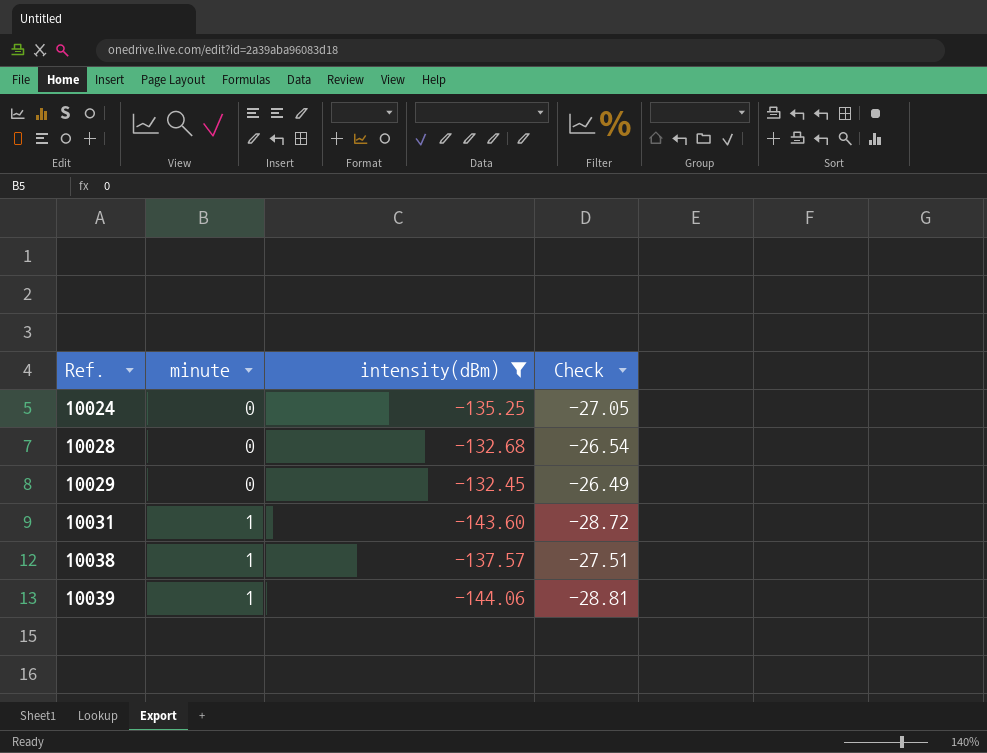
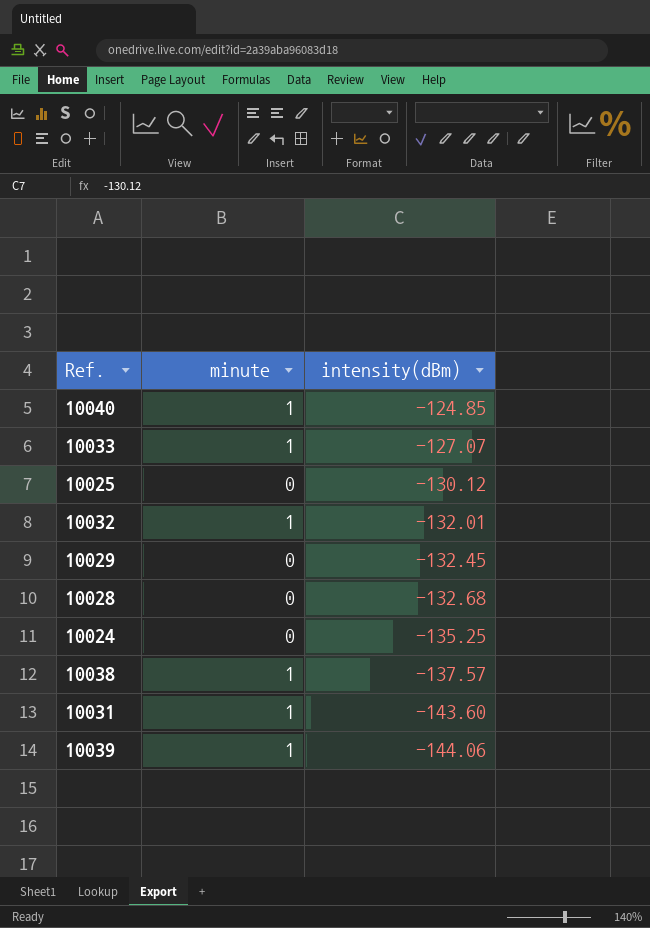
filter: intensity(dBm) <= -132.45 -> none
row order: Ref. ascending -> intensity(dBm) descending
column Check | formula: [intensity(dBm)] * 0.2 -> none

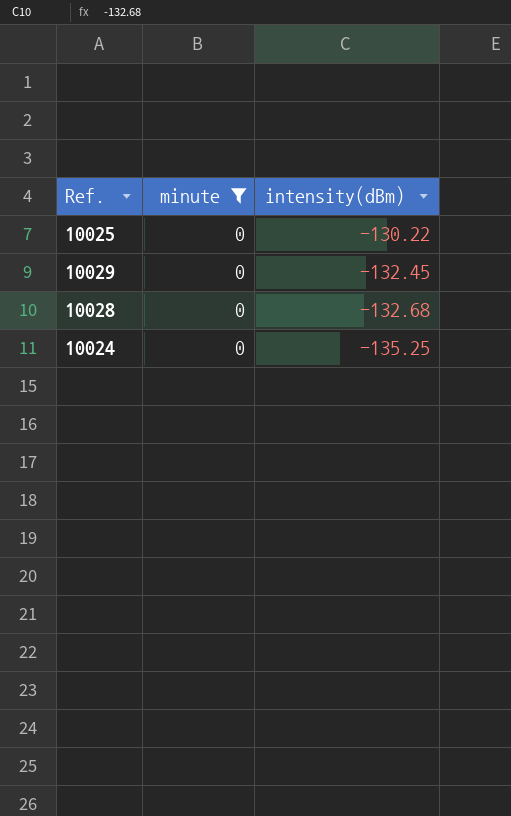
filter: none -> minute = 0
10025 | intensity(dBm): -130.12 -> -130.22

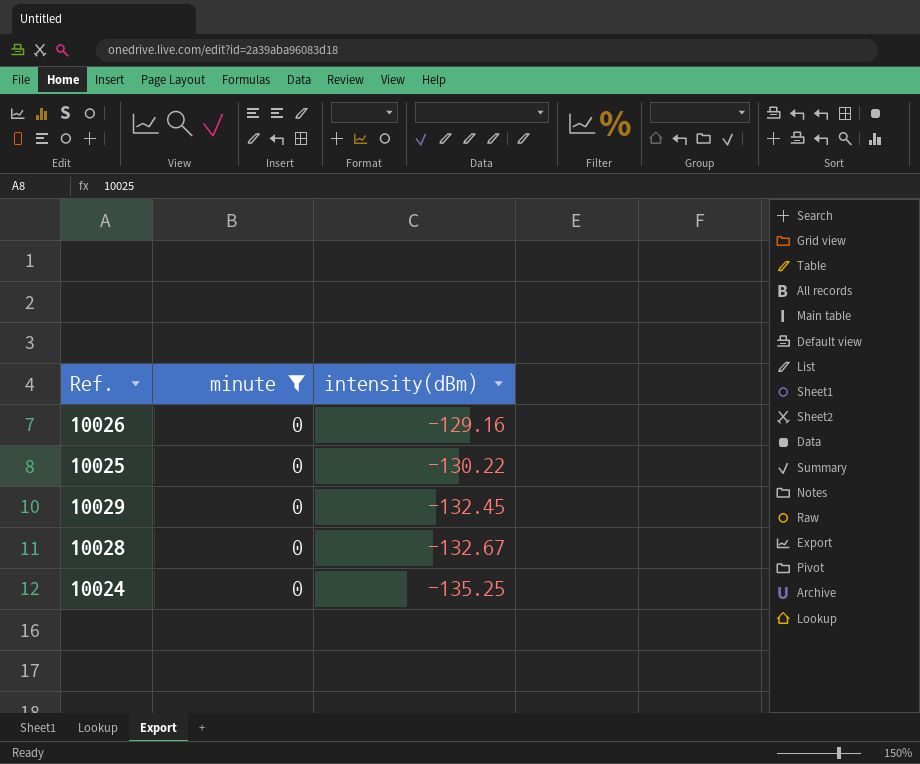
row 10026: none -> 0 | -129.16
10028 | intensity(dBm): -132.68 -> -132.67

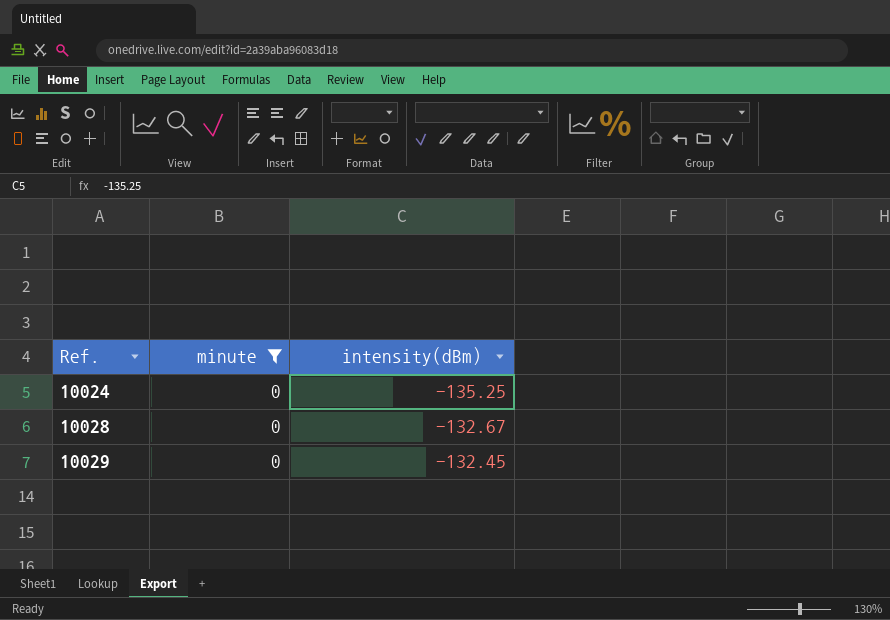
row order: intensity(dBm) descending -> Ref. ascending
row 10026: 0 | -129.16 -> none
row 10025: 0 | -130.22 -> none

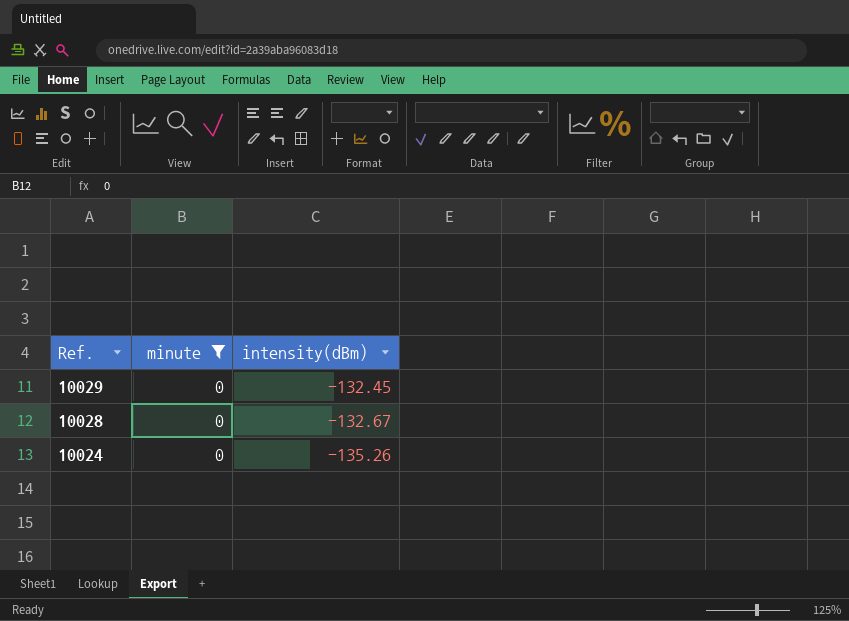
row order: Ref. ascending -> Ref. descending
10024 | intensity(dBm): -135.25 -> -135.26

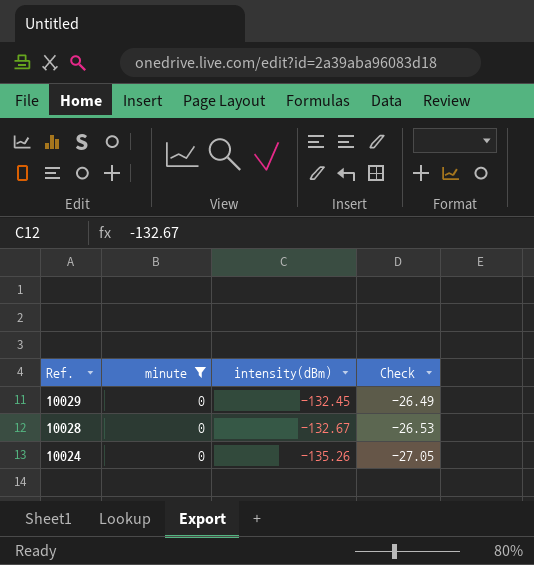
column Check | formula: none -> [intensity(dBm)] * 0.2

